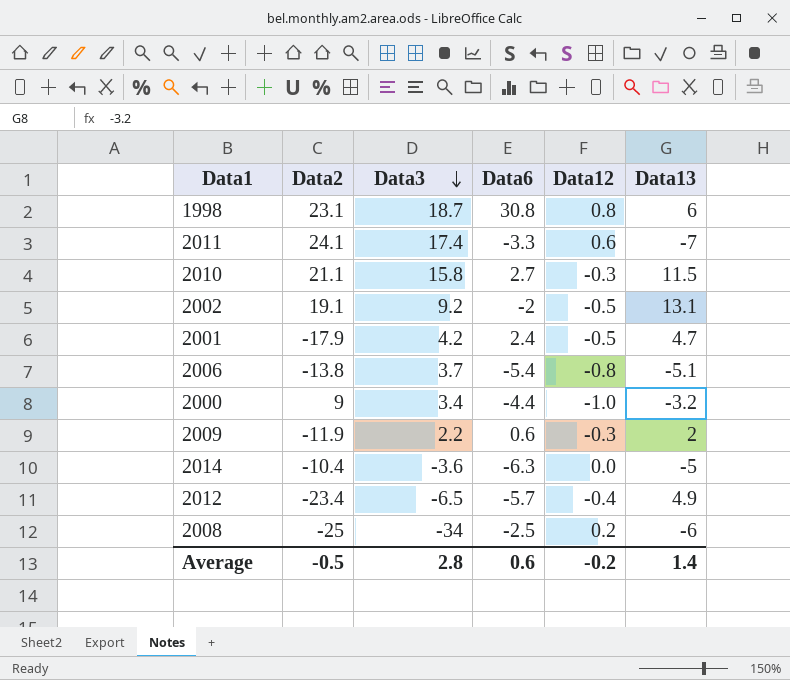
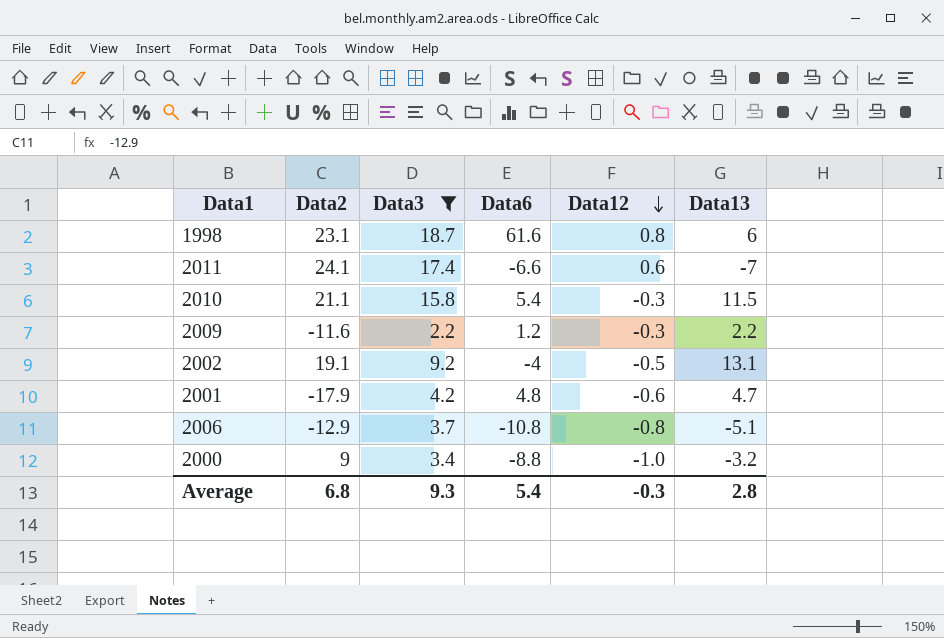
filter: none -> Data3 >= 2.2
row order: Data3 descending -> Data12 descending
1998 | Data6: 30.8 -> 61.6
2011 | Data6: -3.3 -> -6.6
2010 | Data6: 2.7 -> 5.4
2009 | Data2: -11.9 -> -11.6
2009 | Data6: 0.6 -> 1.2
2009 | Data13: 2 -> 2.2
2002 | Data6: -2 -> -4
2001 | Data6: 2.4 -> 4.8
2001 | Data12: -0.5 -> -0.6
2006 | Data2: -13.8 -> -12.9
2006 | Data6: -5.4 -> -10.8
2000 | Data6: -4.4 -> -8.8
Average | Data2: -0.5 -> 6.8
Average | Data3: 2.8 -> 9.3
Average | Data6: 0.6 -> 5.4
Average | Data12: -0.2 -> -0.3
Average | Data13: 1.4 -> 2.8

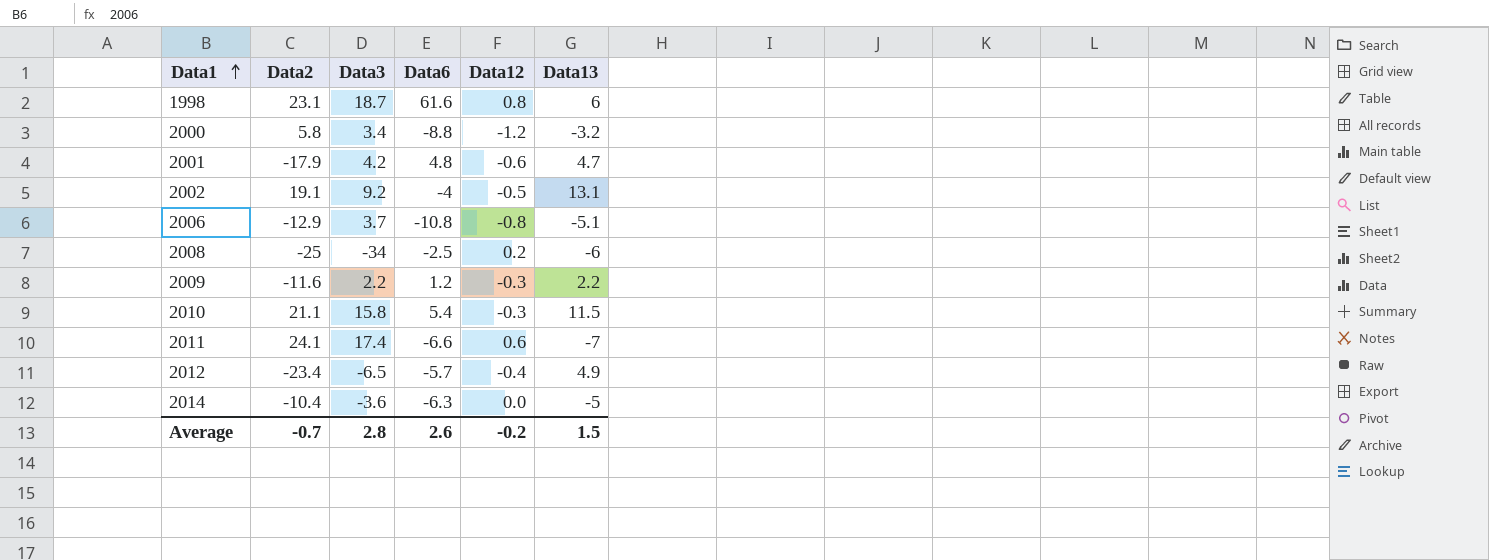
filter: Data3 >= 2.2 -> none
row order: Data12 descending -> Data1 ascending
2000 | Data2: 9 -> 5.8
2000 | Data12: -1.0 -> -1.2
Average | Data2: 6.8 -> -0.7
Average | Data3: 9.3 -> 2.8
Average | Data6: 5.4 -> 2.6
Average | Data12: -0.3 -> -0.2
Average | Data13: 2.8 -> 1.5

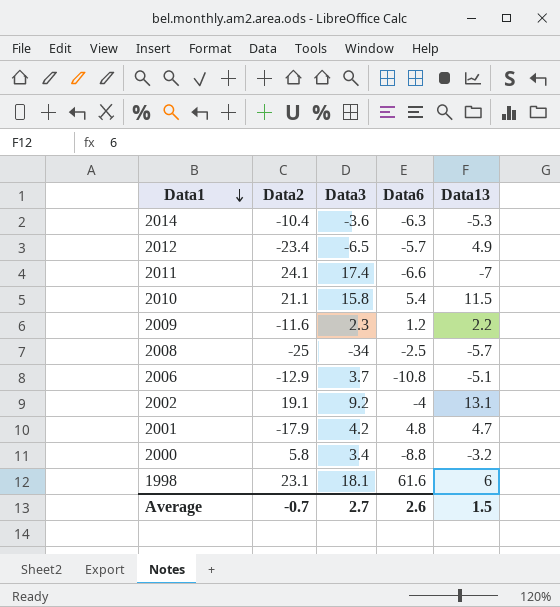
row order: Data1 ascending -> Data1 descending
column Data12 | position: 5 -> none
2014 | Data13: -5 -> -5.3
2009 | Data3: 2.2 -> 2.3
2008 | Data13: -6 -> -5.7
1998 | Data3: 18.7 -> 18.1
Average | Data3: 2.8 -> 2.7

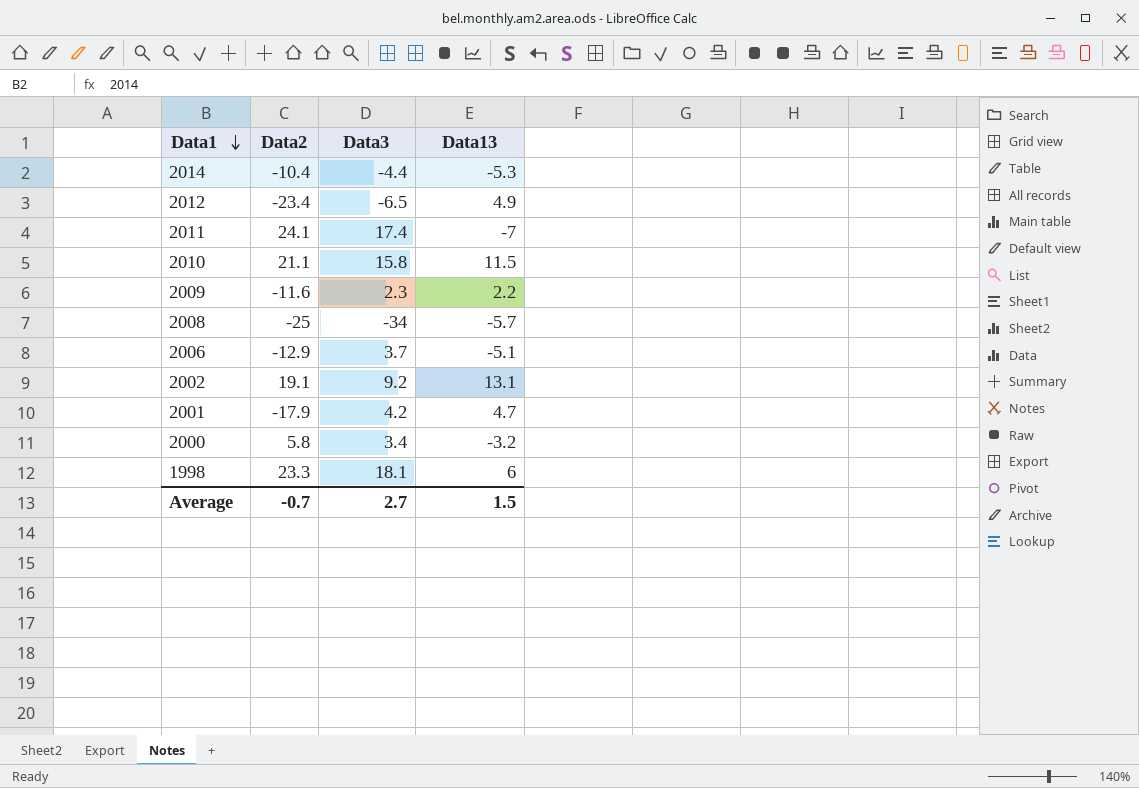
column Data6 | position: 4 -> none
2014 | Data3: -3.6 -> -4.4
1998 | Data2: 23.1 -> 23.3

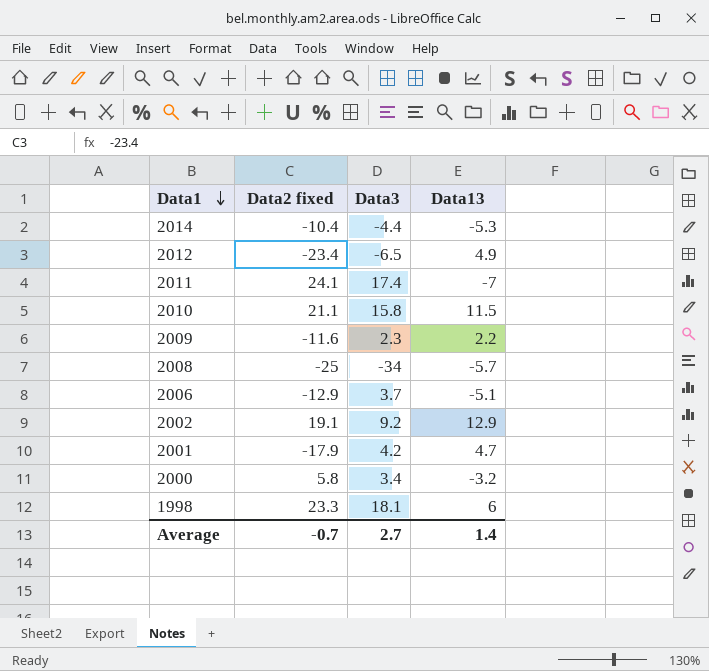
column name: Data2 -> Data2 fixed
2002 | Data13: 13.1 -> 12.9
Average | Data13: 1.5 -> 1.4

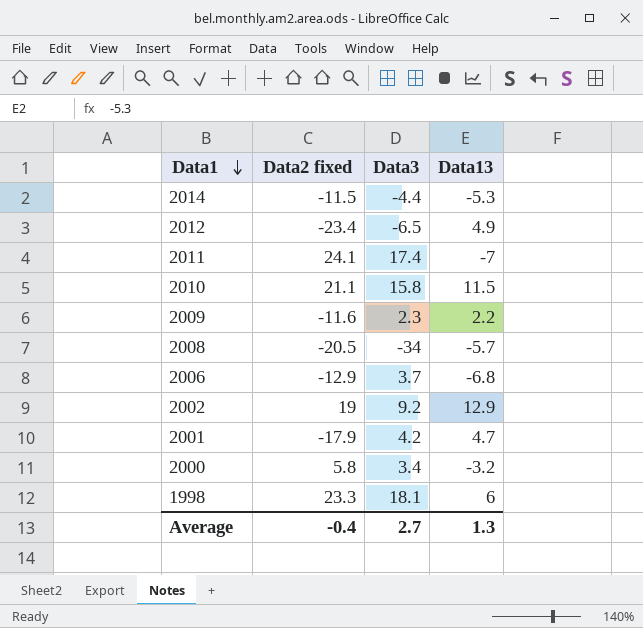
2014 | Data2 fixed: -10.4 -> -11.5
2008 | Data2 fixed: -25 -> -20.5
2006 | Data13: -5.1 -> -6.8
2002 | Data2 fixed: 19.1 -> 19
Average | Data2 fixed: -0.7 -> -0.4
Average | Data13: 1.4 -> 1.3

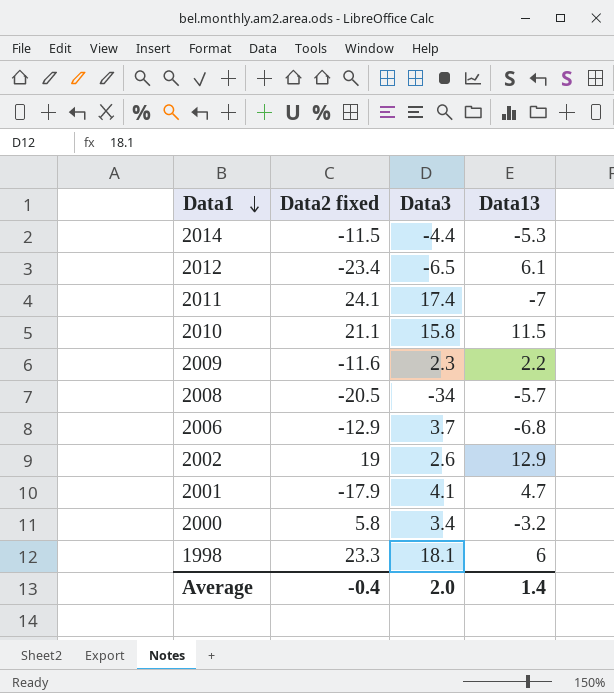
2012 | Data13: 4.9 -> 6.1
2002 | Data3: 9.2 -> 2.6
2001 | Data3: 4.2 -> 4.1
Average | Data3: 2.7 -> 2.0
Average | Data13: 1.3 -> 1.4

